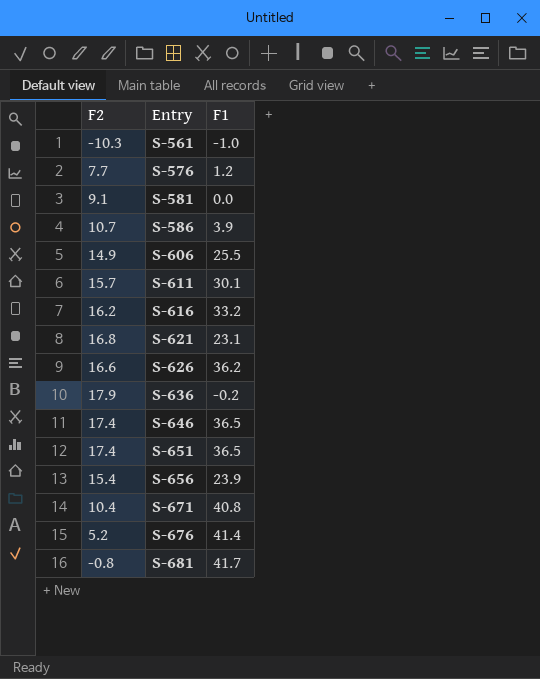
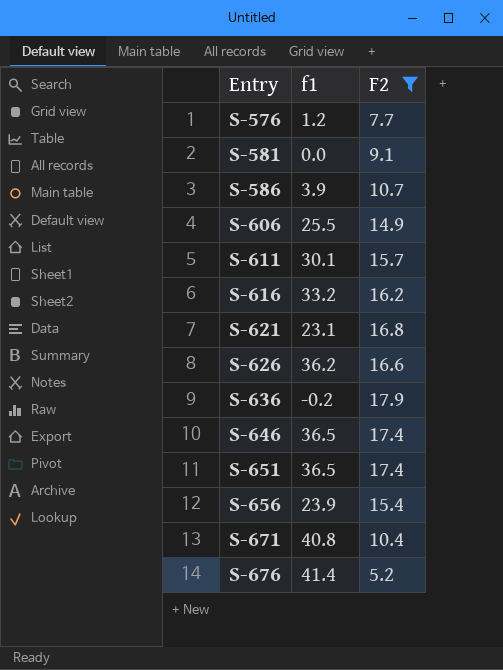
filter: none -> F2 >= 5.2
column name: F1 -> f1
column F2 | position: 1 -> 3

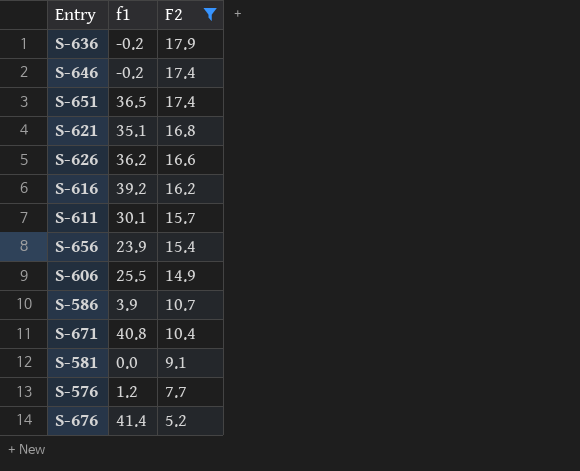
row order: Entry ascending -> F2 descending
S-646 | f1: 36.5 -> -0.2
S-621 | f1: 23.1 -> 35.1
S-616 | f1: 33.2 -> 39.2

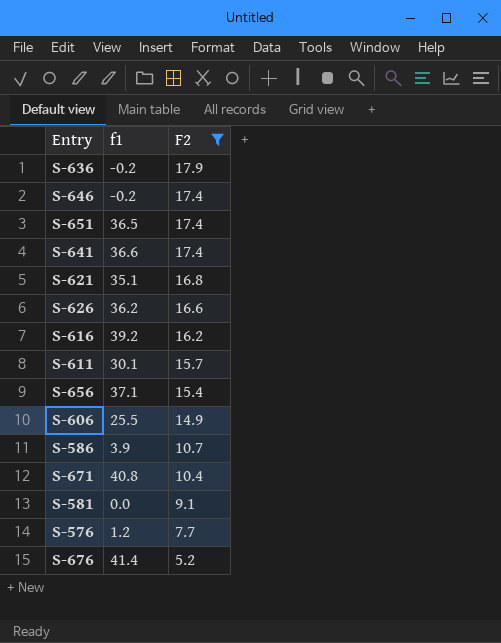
row S-641: none -> 36.6 | 17.4
S-656 | f1: 23.9 -> 37.1

